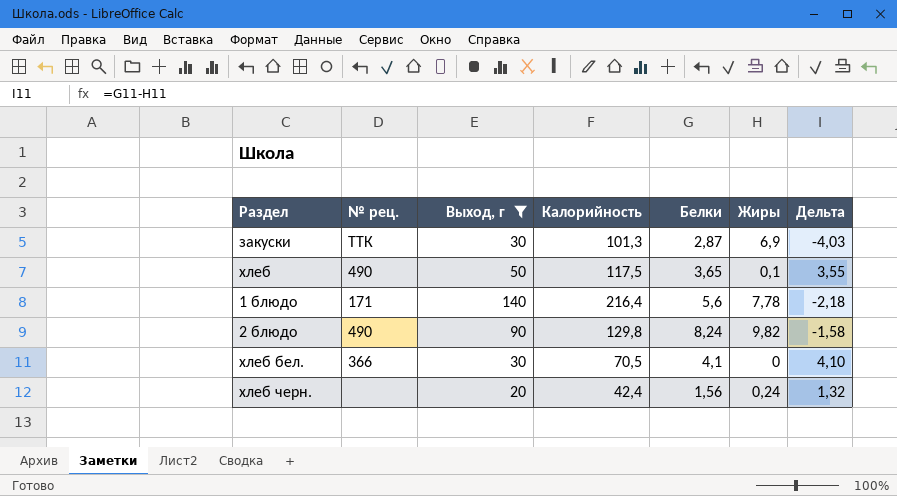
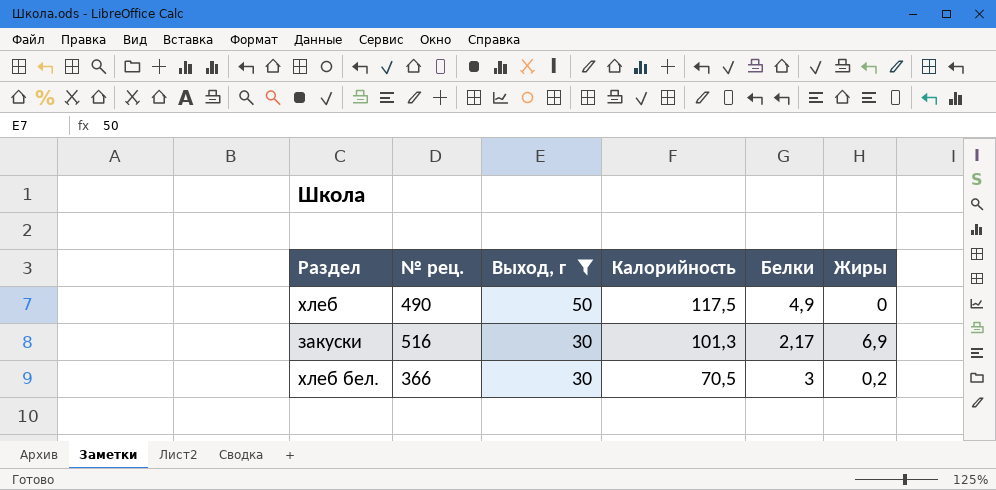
row order: none -> Выход, г descending
column Дельта | formula: [Белки] - [Жиры] -> none
row 1 блюдо: 171 | 140 | 216,4 | 5,6 | 7,78 | -2,18 -> none
row 2 блюдо: 490 | 90 | 129,8 | 8,24 | 9,82 | -1,58 -> none
row хлеб черн.: none | 20 | 42,4 | 1,56 | 0,24 | 1,32 -> none
хлеб | Белки: 3,65 -> 4,9
хлеб | Жиры: 0,1 -> 0
закуски | № рец.: ТТК -> 516
закуски | Белки: 2,87 -> 2,17
хлеб бел. | Белки: 4,1 -> 3
хлеб бел. | Жиры: 0 -> 0,2

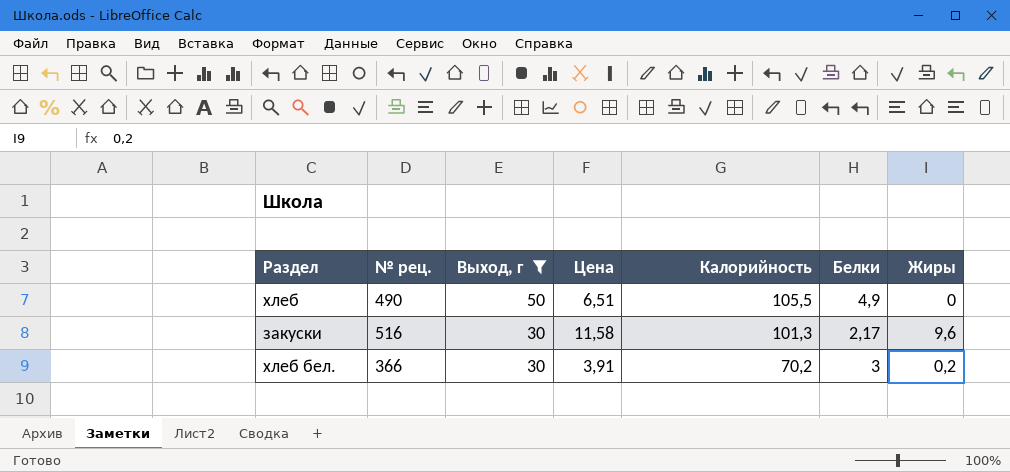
column Цена | position: none -> 4
хлеб | Калорийность: 117,5 -> 105,5
закуски | Жиры: 6,9 -> 9,6
хлеб бел. | Калорийность: 70,5 -> 70,2

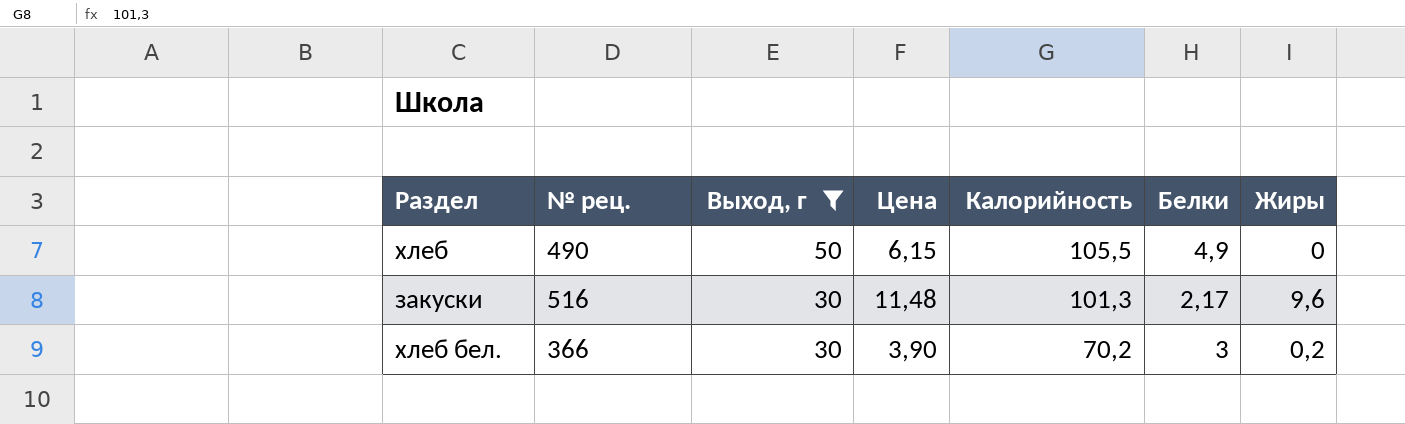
хлеб | Цена: 6,51 -> 6,15
закуски | Цена: 11,58 -> 11,48
хлеб бел. | Цена: 3,91 -> 3,90

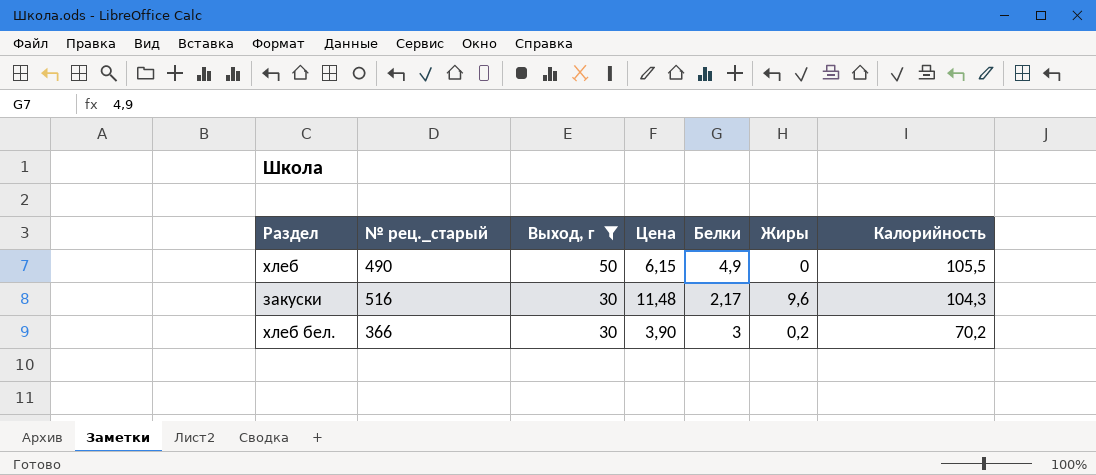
column name: № рец. -> № рец._старый
column Калорийность | position: 5 -> 7
закуски | Калорийность: 101,3 -> 104,3

